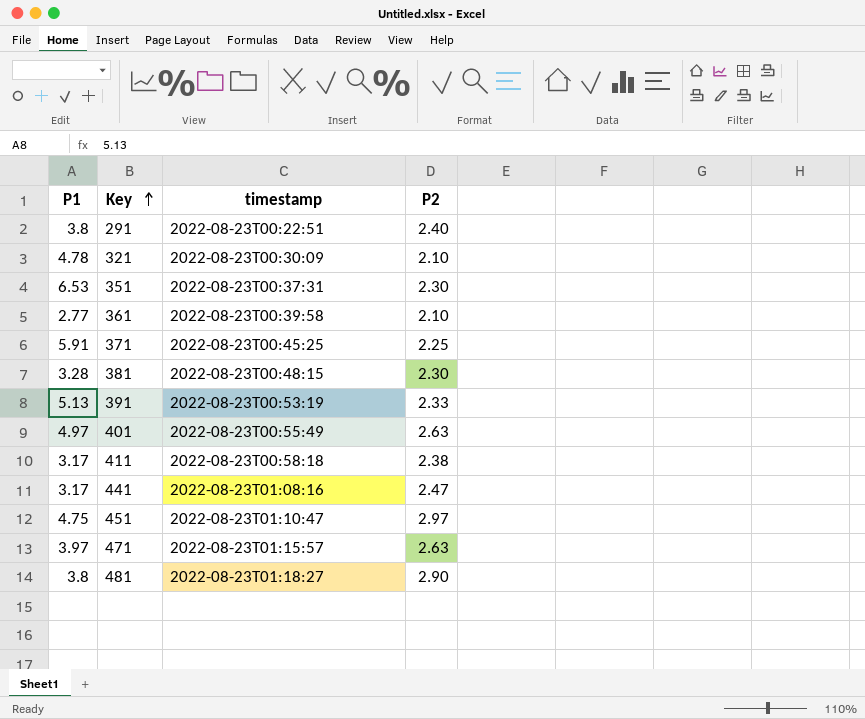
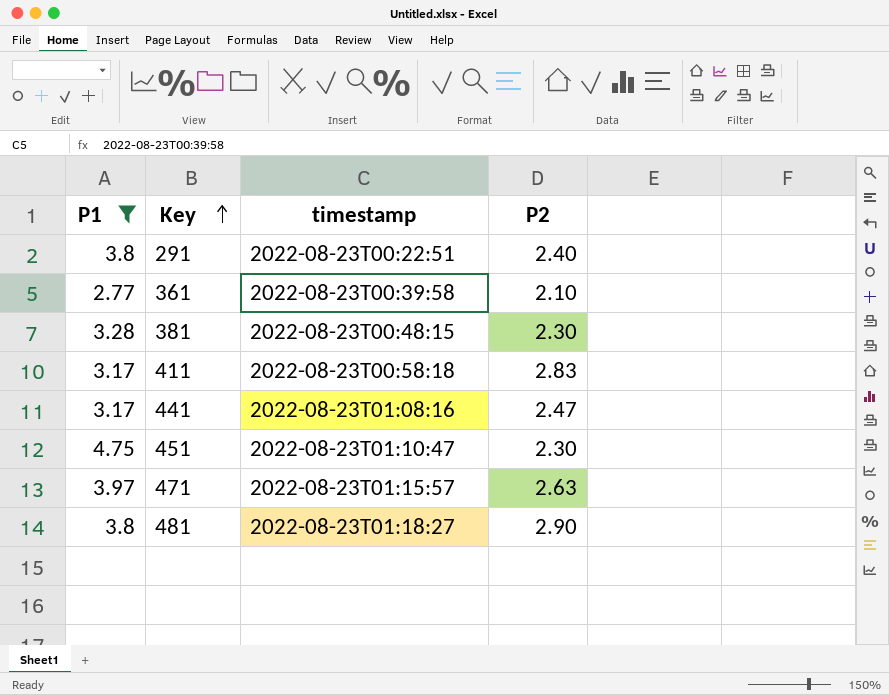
filter: none -> P1 <= 4.75
411 | P2: 2.38 -> 2.83
451 | P2: 2.97 -> 2.30

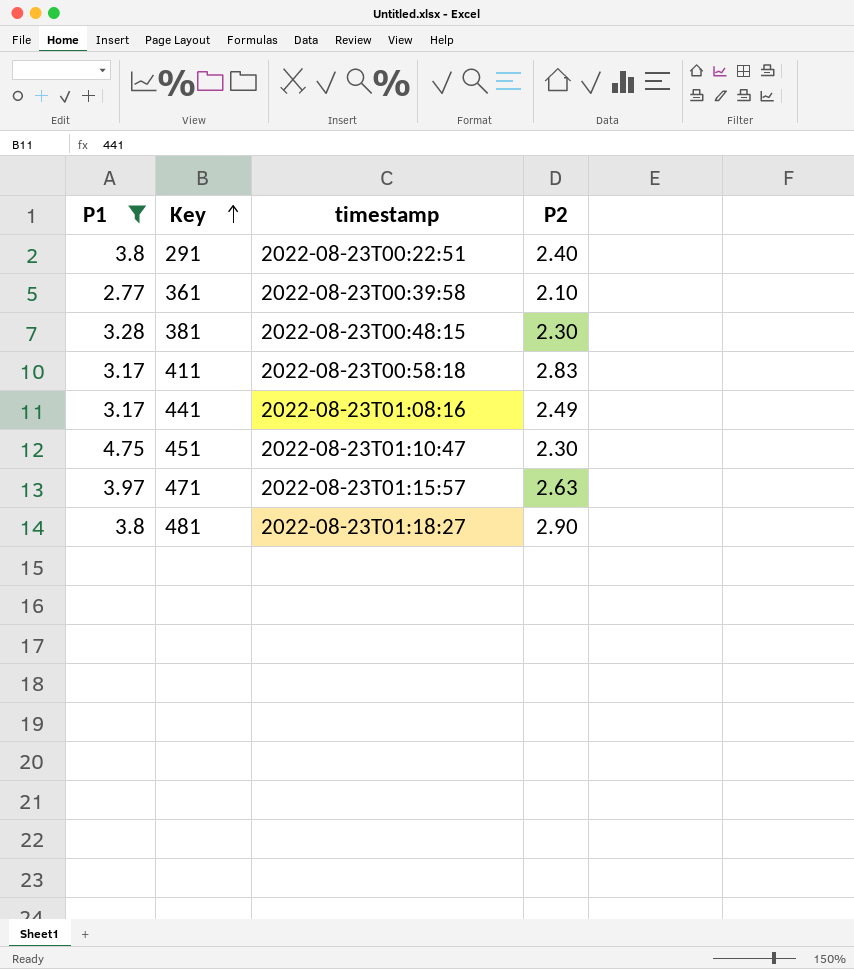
441 | P2: 2.47 -> 2.49

